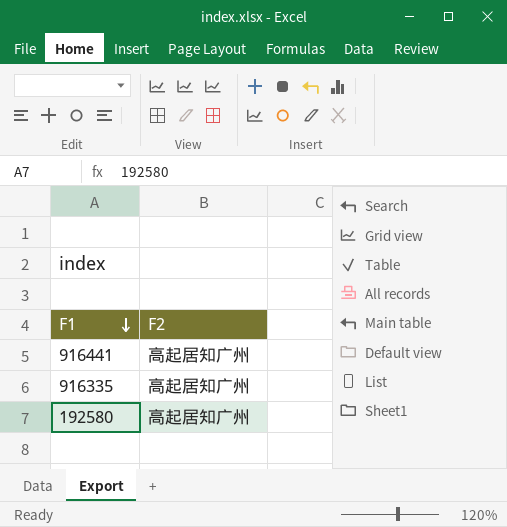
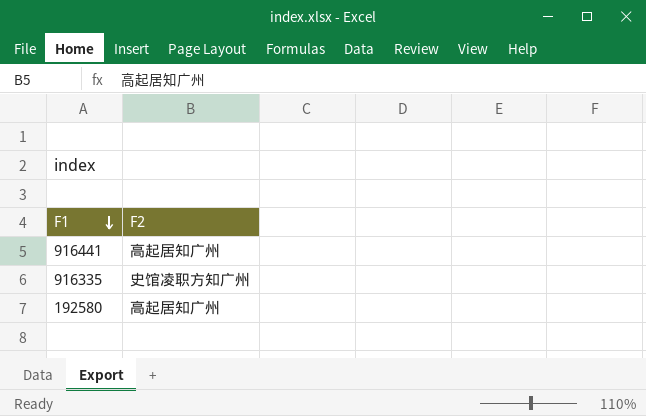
916335 | F2: 高起居知广州 -> 史馆凌职方知广州

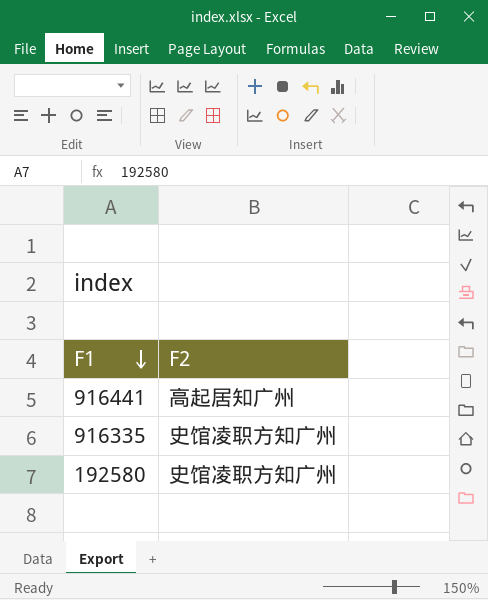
192580 | F2: 高起居知广州 -> 史馆凌职方知广州

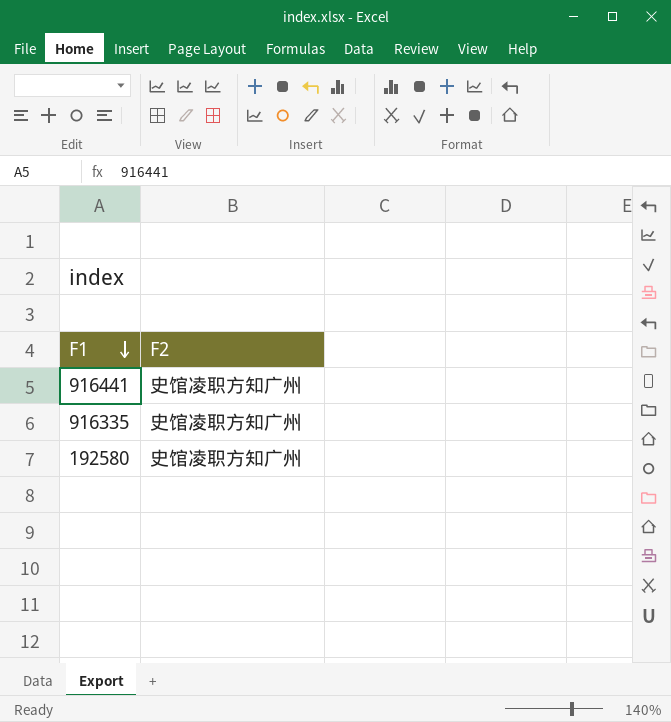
916441 | F2: 高起居知广州 -> 史馆凌职方知广州

